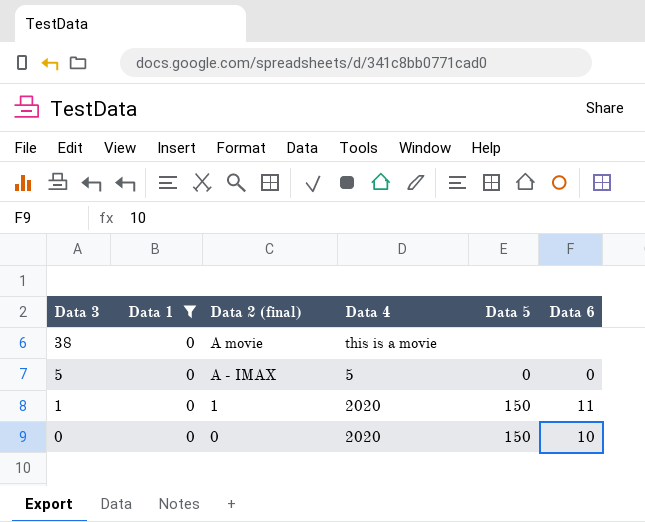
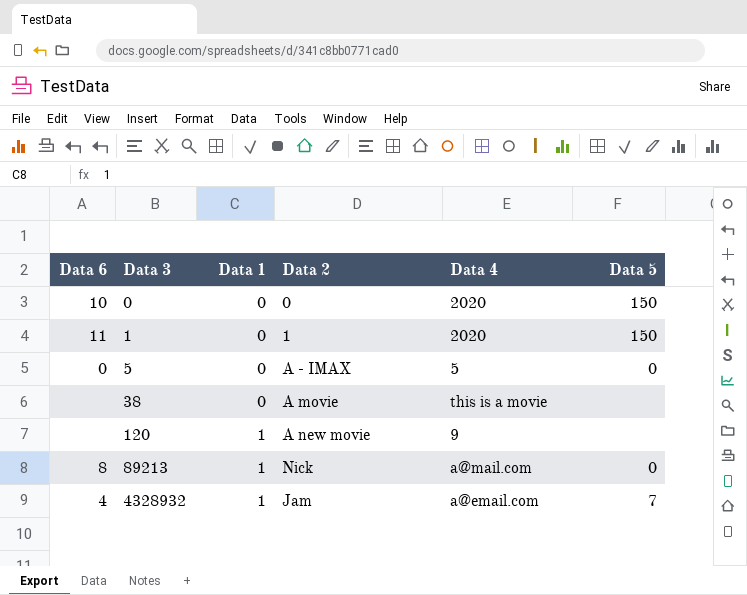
filter: Data 1 = 0 -> none
row order: Data 3 descending -> Data 3 ascending
column Data 6 | position: 6 -> 1
column name: Data 2 (final) -> Data 2

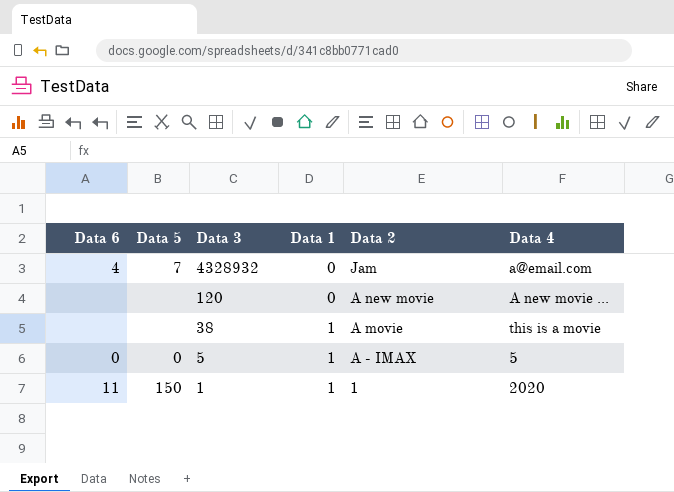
row order: Data 3 ascending -> Data 3 descending
column Data 5 | position: 6 -> 2
row 0: 10 | 0 | 0 | 2020 | 150 -> none
row 89213: 8 | 1 | Nick | a@mail.com | 0 -> none
4328932 | Data 1: 1 -> 0
120 | Data 1: 1 -> 0
120 | Data 4: 9 -> A new movie ...
38 | Data 1: 0 -> 1
5 | Data 1: 0 -> 1
1 | Data 1: 0 -> 1

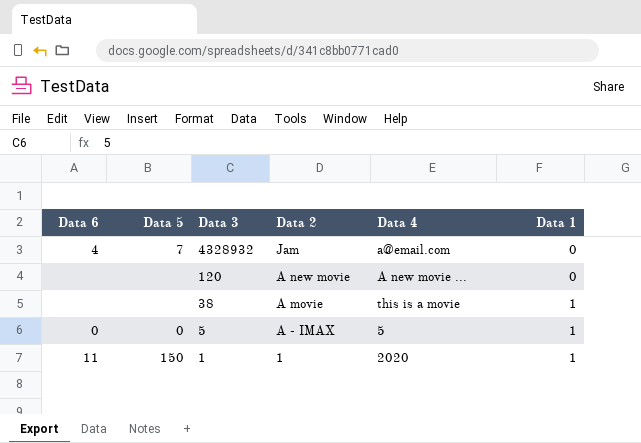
column Data 1 | position: 4 -> 6

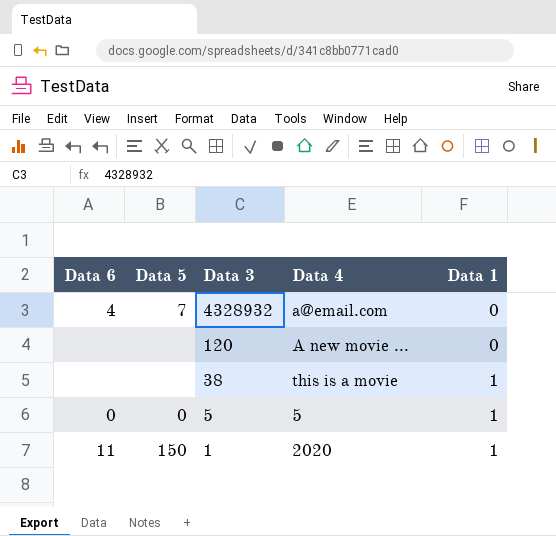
column Data 2 | position: 4 -> none

